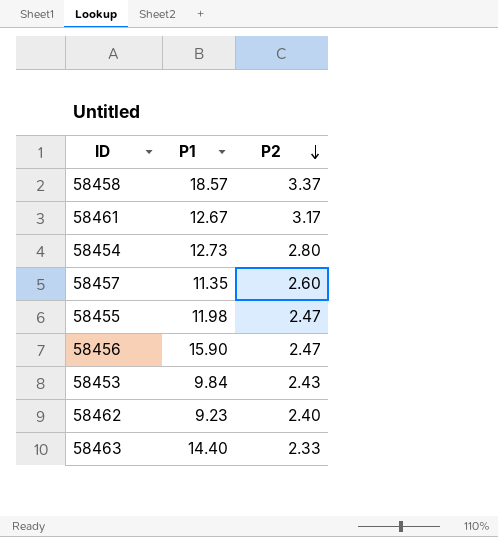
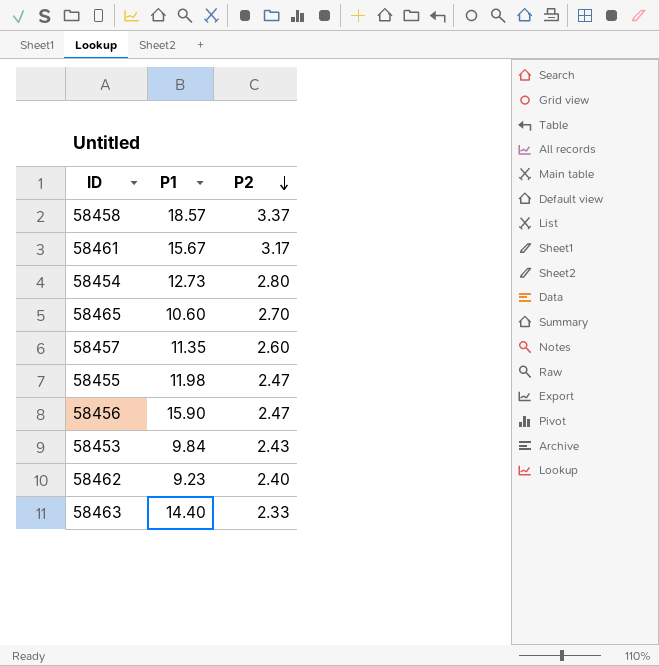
58461 | P1: 12.67 -> 15.67
row 58465: none -> 10.60 | 2.70

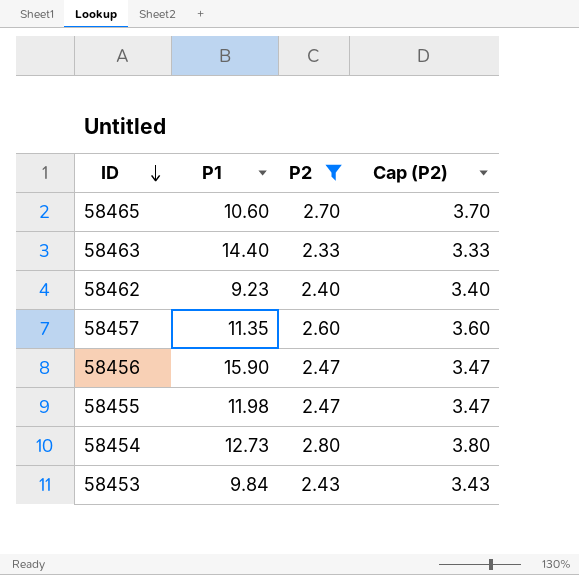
filter: none -> P2 <= 2.80
row order: P2 descending -> ID descending
column Cap (P2) | formula: none -> [P2] + 1

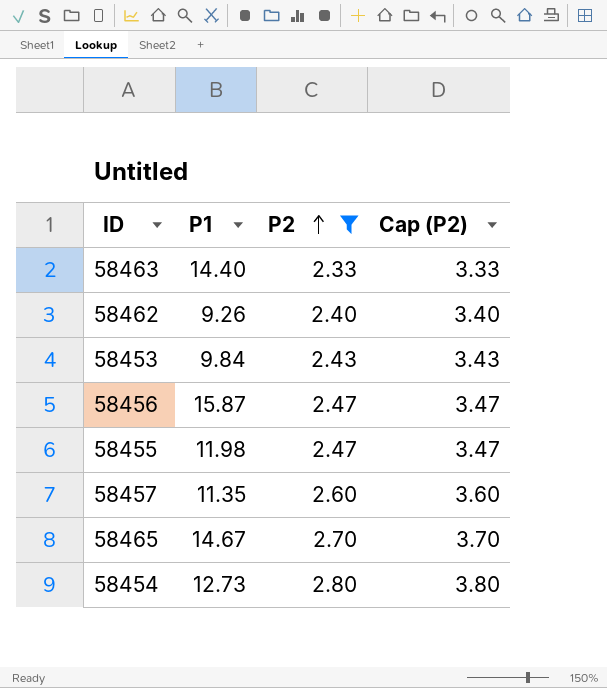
row order: ID descending -> P2 ascending
58462 | P1: 9.23 -> 9.26
58456 | P1: 15.90 -> 15.87
58465 | P1: 10.60 -> 14.67

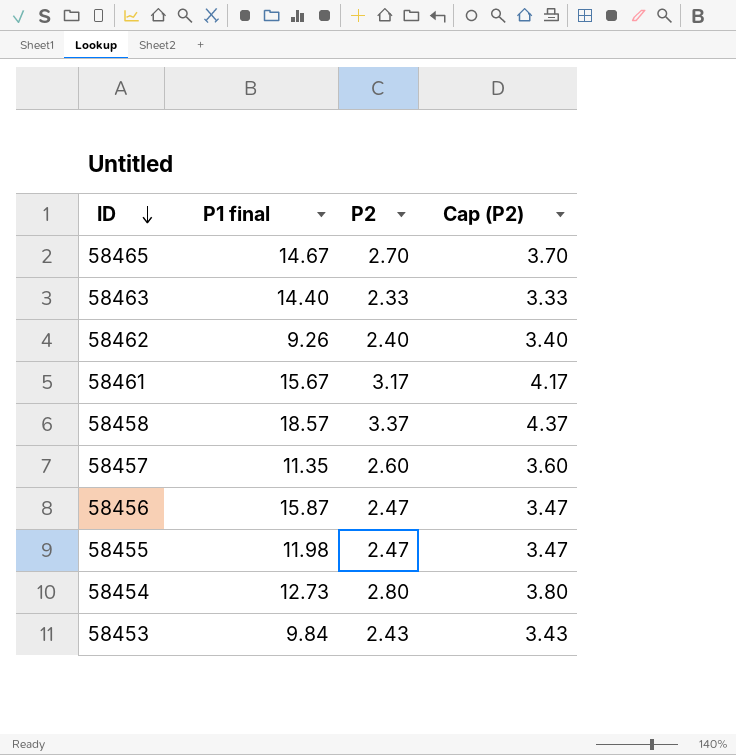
filter: P2 <= 2.80 -> none
row order: P2 ascending -> ID descending
column name: P1 -> P1 final

